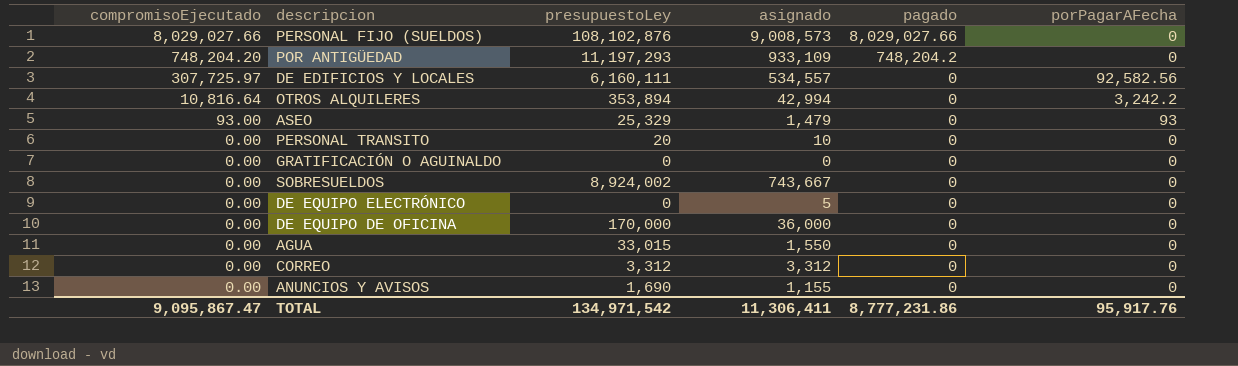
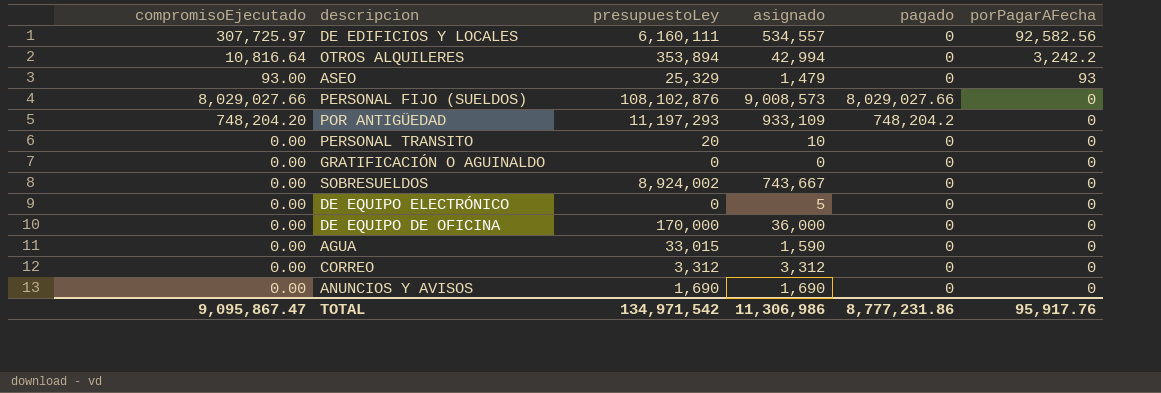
row order: compromisoEjecutado descending -> porPagarAFecha descending
AGUA | asignado: 1,550 -> 1,590
ANUNCIOS Y AVISOS | asignado: 1,155 -> 1,690
TOTAL | asignado: 11,306,411 -> 11,306,986

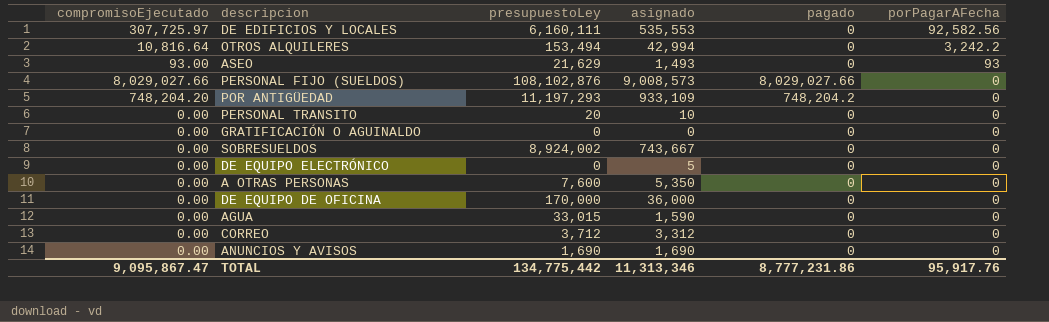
DE EDIFICIOS Y LOCALES | asignado: 534,557 -> 535,553
OTROS ALQUILERES | presupuestoLey: 353,894 -> 153,494
ASEO | presupuestoLey: 25,329 -> 21,629
ASEO | asignado: 1,479 -> 1,493
row A OTRAS PERSONAS: none -> 0.00 | 7,600 | 5,350 | 0 | 0
CORREO | presupuestoLey: 3,312 -> 3,712
TOTAL | presupuestoLey: 134,971,542 -> 134,775,442
TOTAL | asignado: 11,306,986 -> 11,313,346

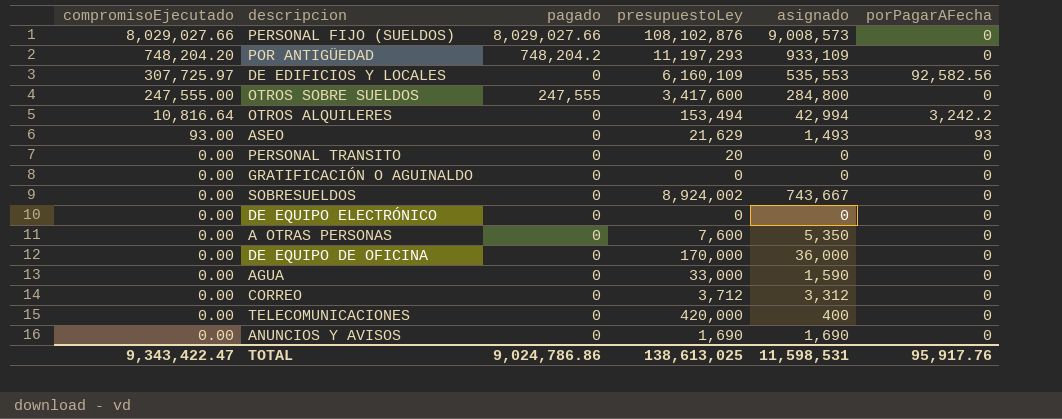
row order: porPagarAFecha descending -> compromisoEjecutado descending
column pagado | position: 5 -> 3
DE EDIFICIOS Y LOCALES | presupuestoLey: 6,160,111 -> 6,160,109
row OTROS SOBRE SUELDOS: none -> 247,555.00 | 247,555 | 3,417,600 | 284,800 | 0
PERSONAL TRANSITO | asignado: 10 -> 0
DE EQUIPO ELECTRÓNICO | asignado: 5 -> 0
AGUA | presupuestoLey: 33,015 -> 33,000
row TELECOMUNICACIONES: none -> 0.00 | 0 | 420,000 | 400 | 0
TOTAL | compromisoEjecutado: 9,095,867.47 -> 9,343,422.47
TOTAL | pagado: 8,777,231.86 -> 9,024,786.86
TOTAL | presupuestoLey: 134,775,442 -> 138,613,025
TOTAL | asignado: 11,313,346 -> 11,598,531

